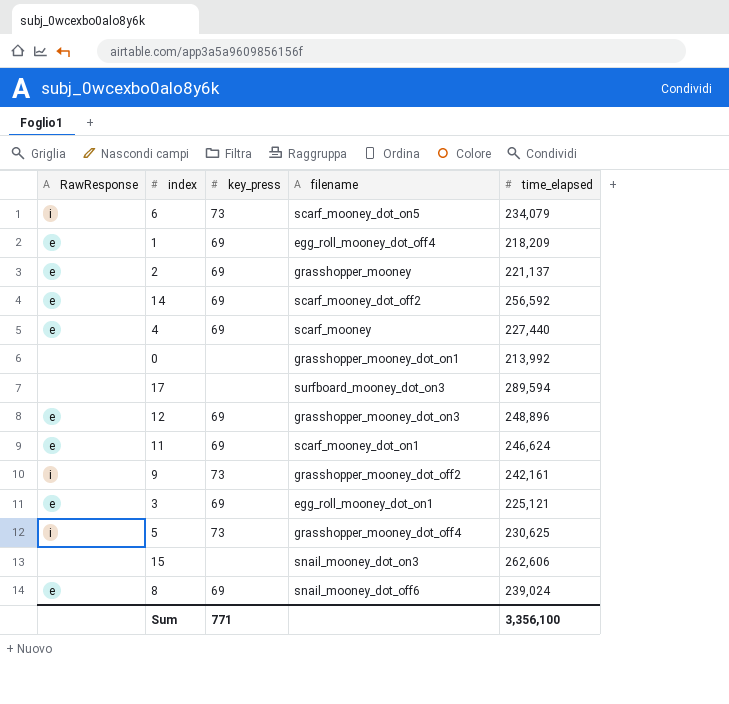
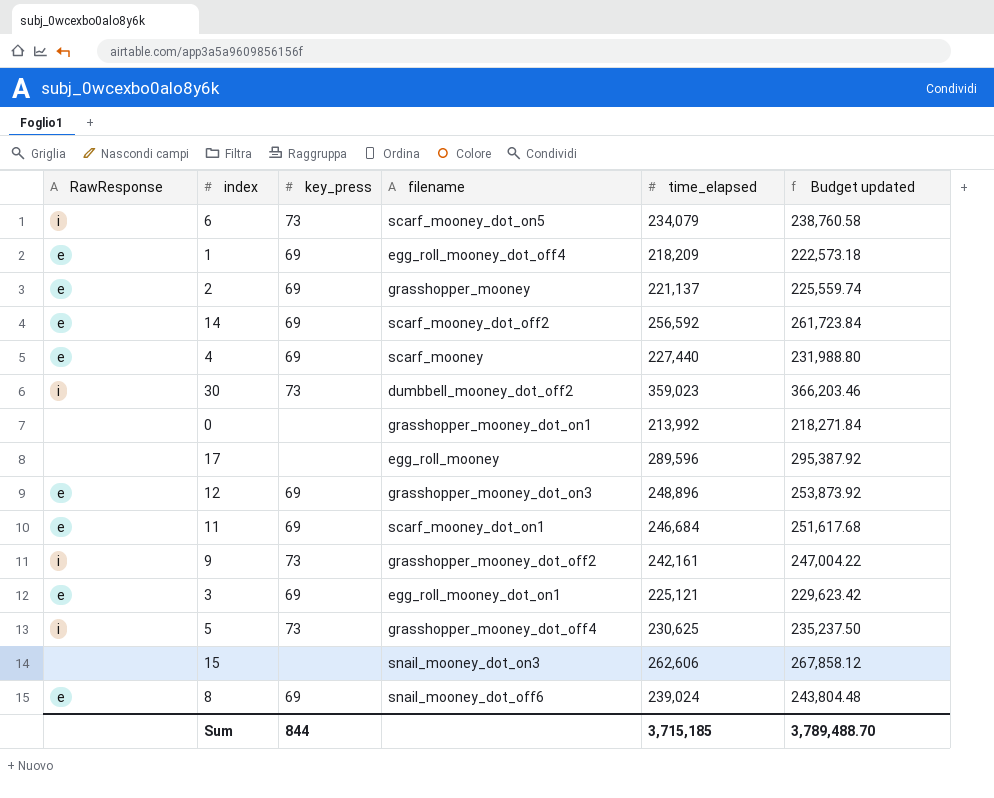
column Budget updated | formula: none -> [time_elapsed] * 1.02
row 30: none -> i | 73 | dumbbell_mooney_dot_off2 | 359,023 | 366,203.46
17 | filename: surfboard_mooney_dot_on3 -> egg_roll_mooney
17 | time_elapsed: 289,594 -> 289,596
11 | time_elapsed: 246,624 -> 246,684
Sum | key_press: 771 -> 844
Sum | time_elapsed: 3,356,100 -> 3,715,185

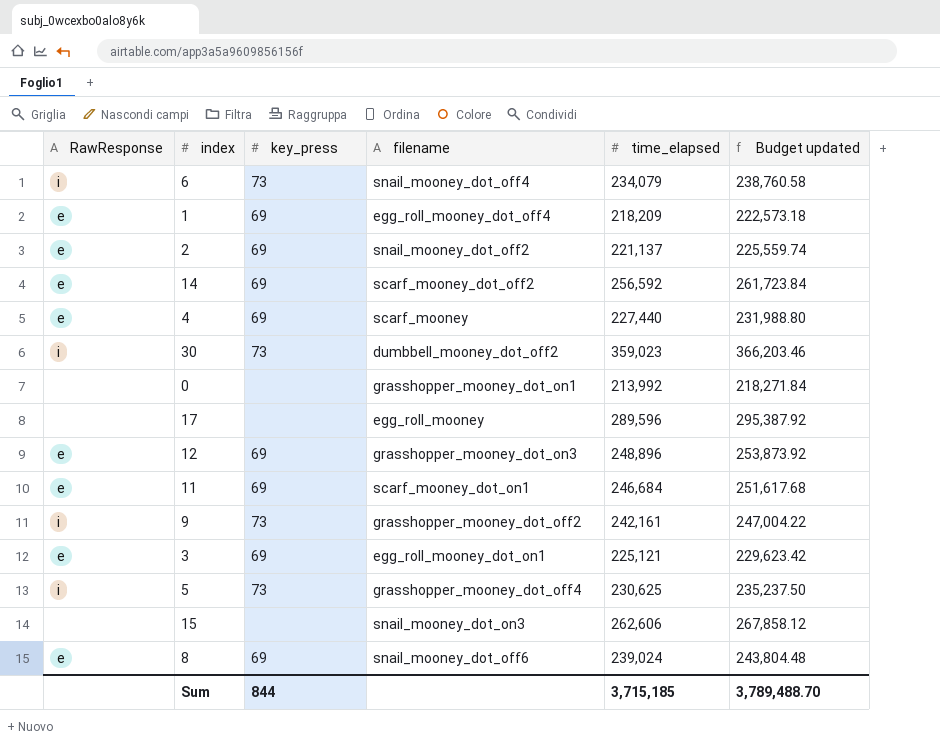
6 | filename: scarf_mooney_dot_on5 -> snail_mooney_dot_off4
2 | filename: grasshopper_mooney -> snail_mooney_dot_off2

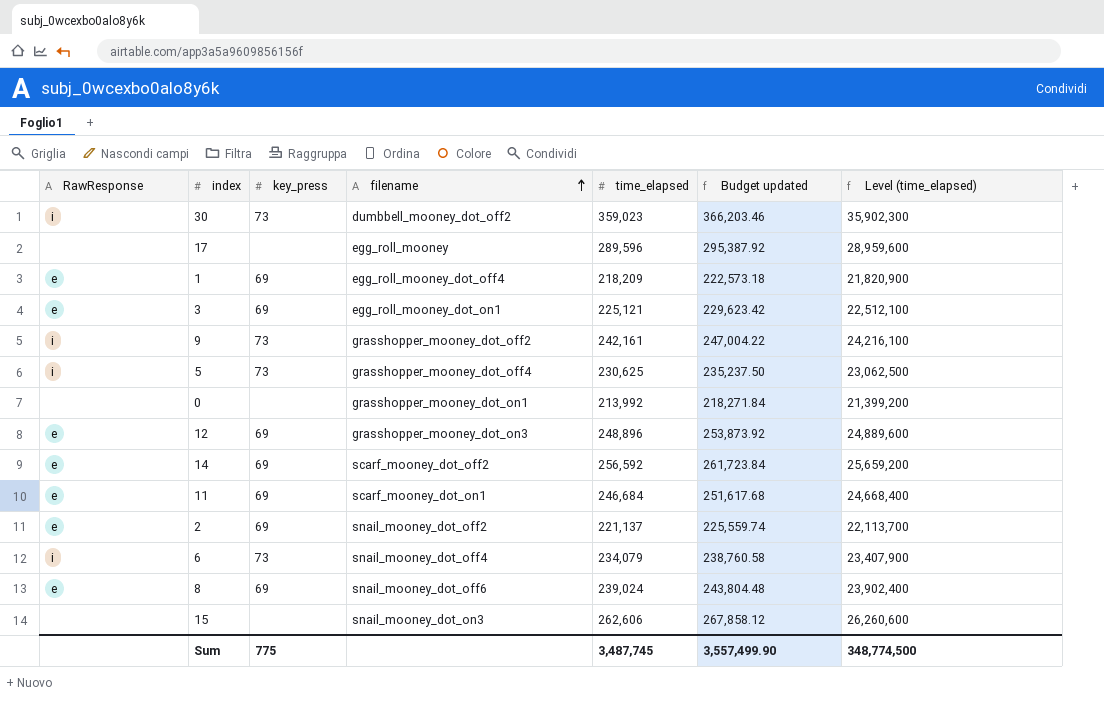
row order: none -> filename ascending
column Level (time_elapsed) | formula: none -> [time_elapsed] * 100
row 4: e | 69 | scarf_mooney | 227,440 | 231,988.80 -> none
Sum | key_press: 844 -> 775
Sum | time_elapsed: 3,715,185 -> 3,487,745
Sum | Budget updated: 3,789,488.70 -> 3,557,499.90

